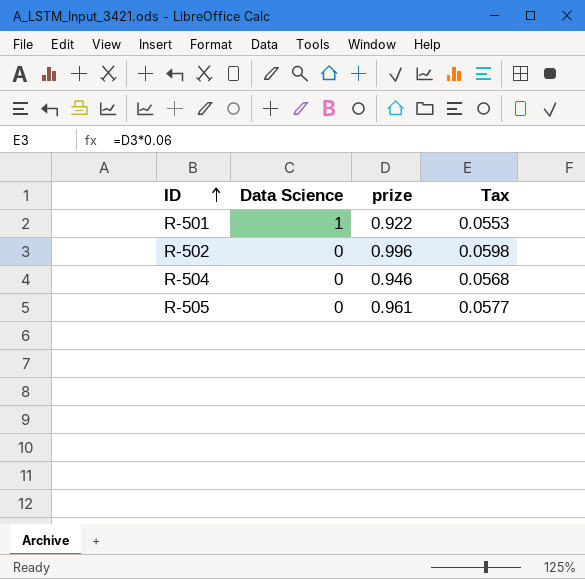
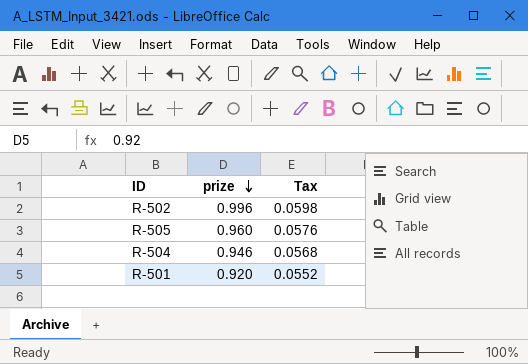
row order: ID ascending -> prize descending
column Data Science | position: 2 -> none
R-505 | prize: 0.961 -> 0.960
R-505 | Tax: 0.0577 -> 0.0576
R-501 | prize: 0.922 -> 0.920
R-501 | Tax: 0.0553 -> 0.0552

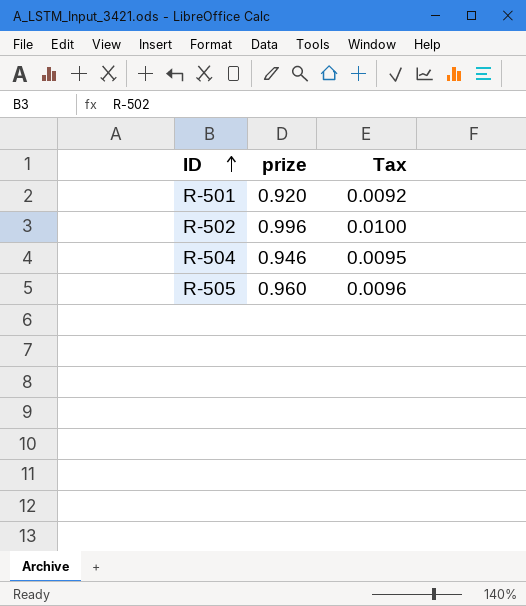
row order: prize descending -> ID ascending
column Tax | formula: [prize] * 0.06 -> [prize] * 0.01

